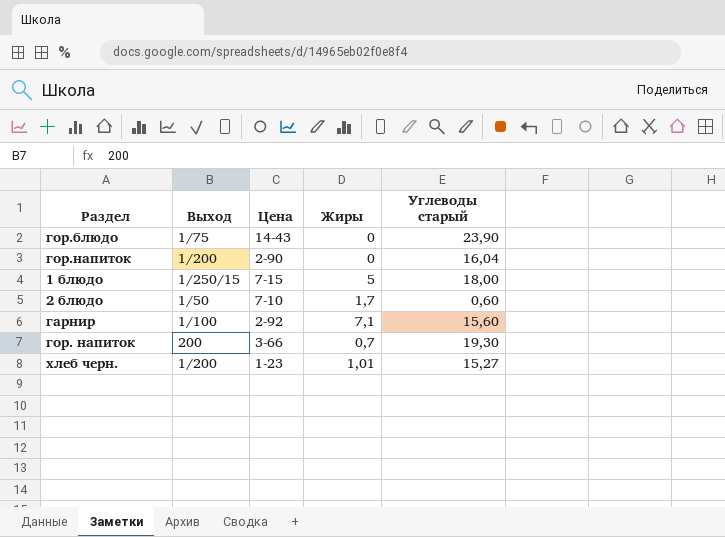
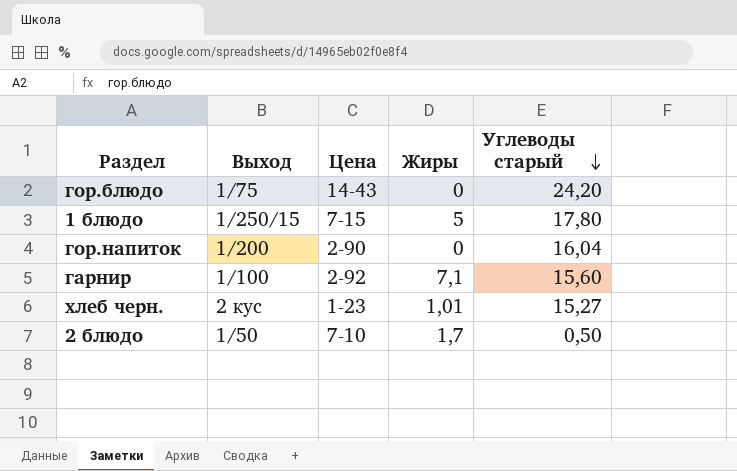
row order: none -> Углеводы старый descending
row гор. напиток: 200 | 3-66 | 0,7 | 19,30 -> none
гор.блюдо | Углеводы старый: 23,90 -> 24,20
1 блюдо | Углеводы старый: 18,00 -> 17,80
хлеб черн. | Выход: 1/200 -> 2 кус
2 блюдо | Углеводы старый: 0,60 -> 0,50

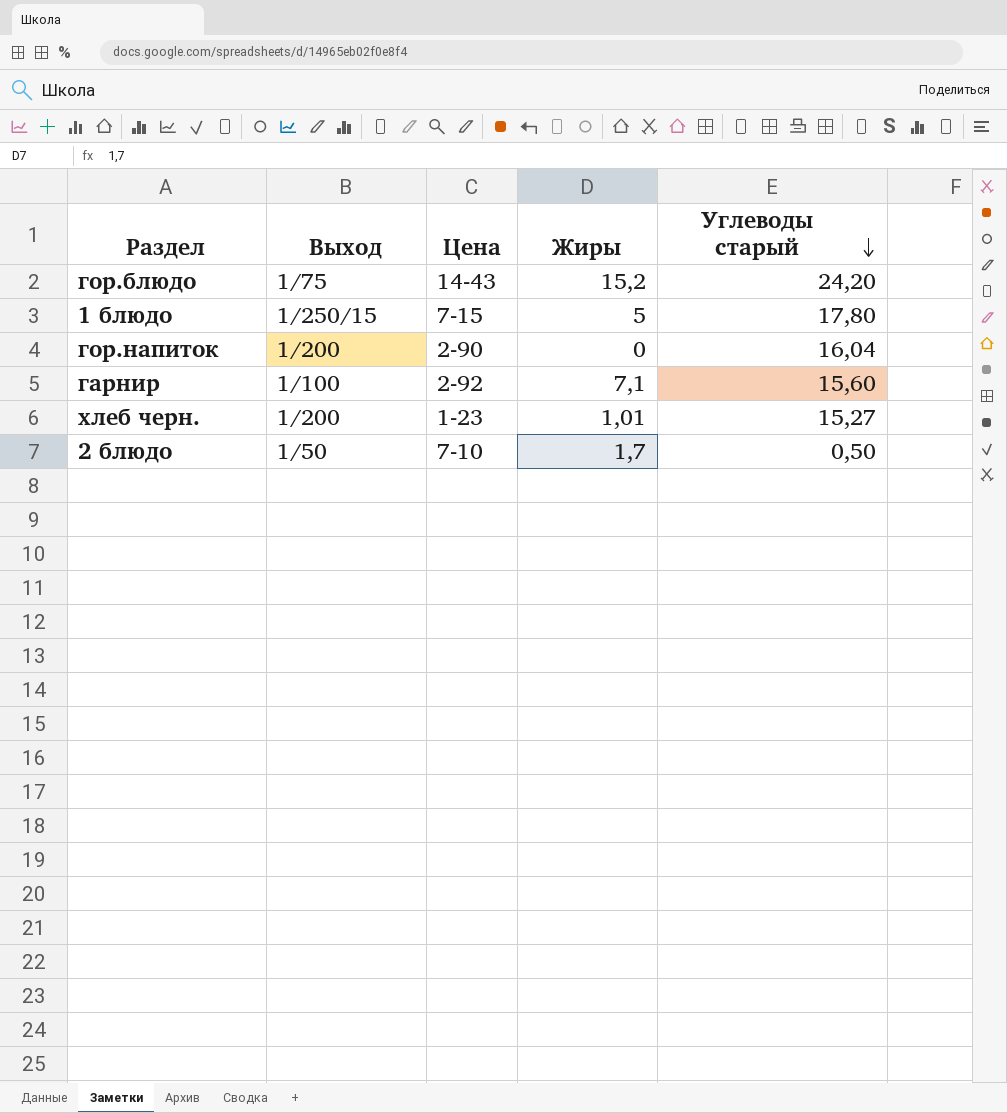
гор.блюдо | Жиры: 0 -> 15,2
хлеб черн. | Выход: 2 кус -> 1/200

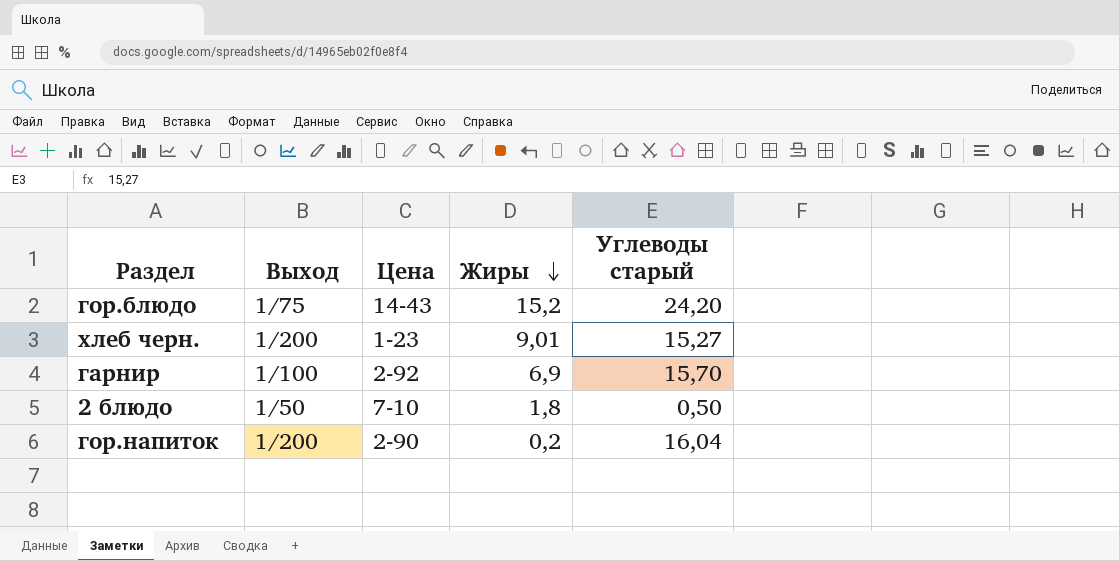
row order: Углеводы старый descending -> Жиры descending
row 1 блюдо: 1/250/15 | 7-15 | 5 | 17,80 -> none
хлеб черн. | Жиры: 1,01 -> 9,01
гарнир | Жиры: 7,1 -> 6,9
гарнир | Углеводы старый: 15,60 -> 15,70
2 блюдо | Жиры: 1,7 -> 1,8
гор.напиток | Жиры: 0 -> 0,2

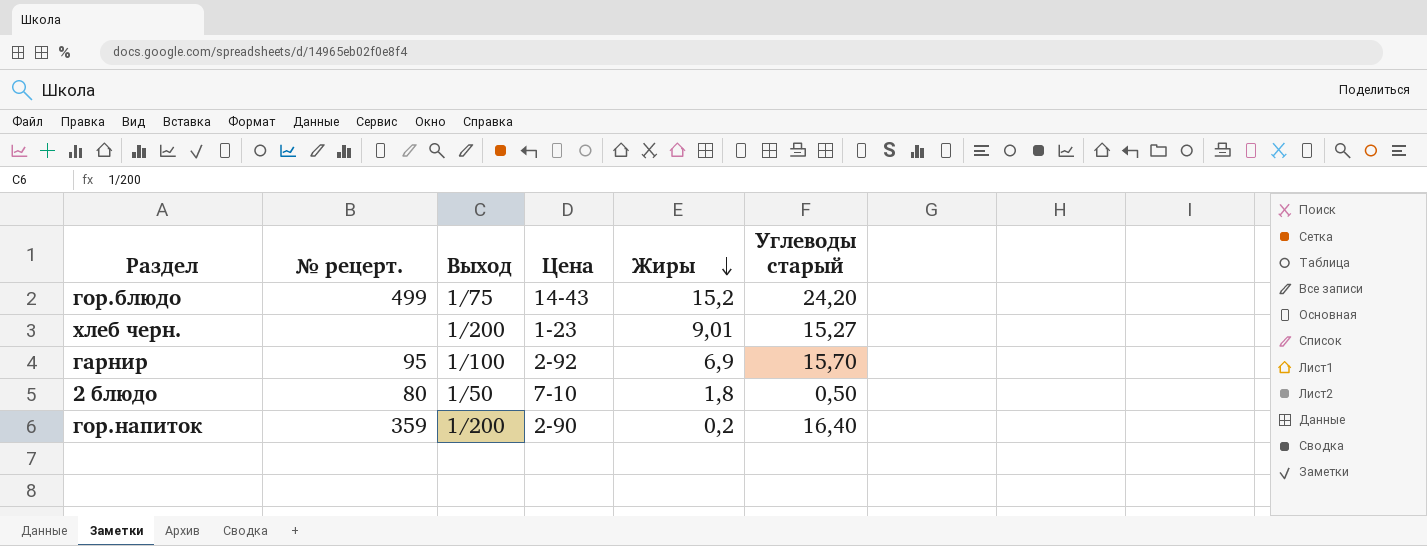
column № рецерт. | position: none -> 2
гор.напиток | Углеводы старый: 16,04 -> 16,40

